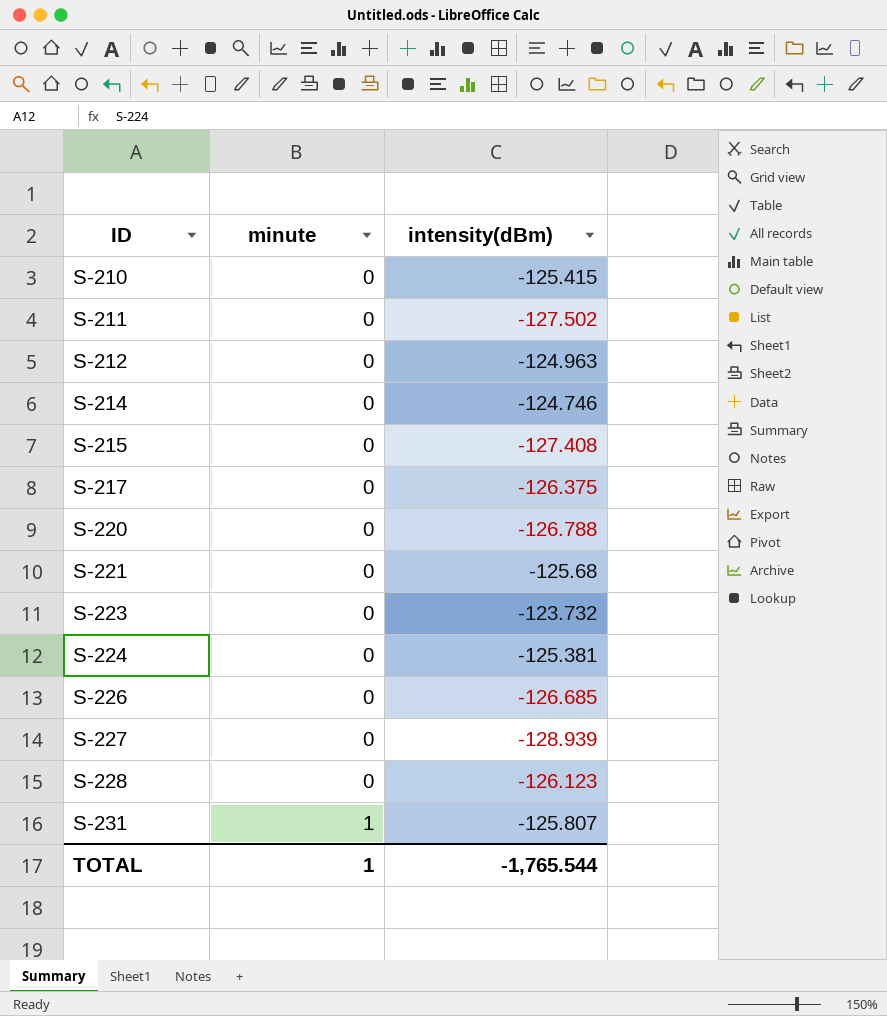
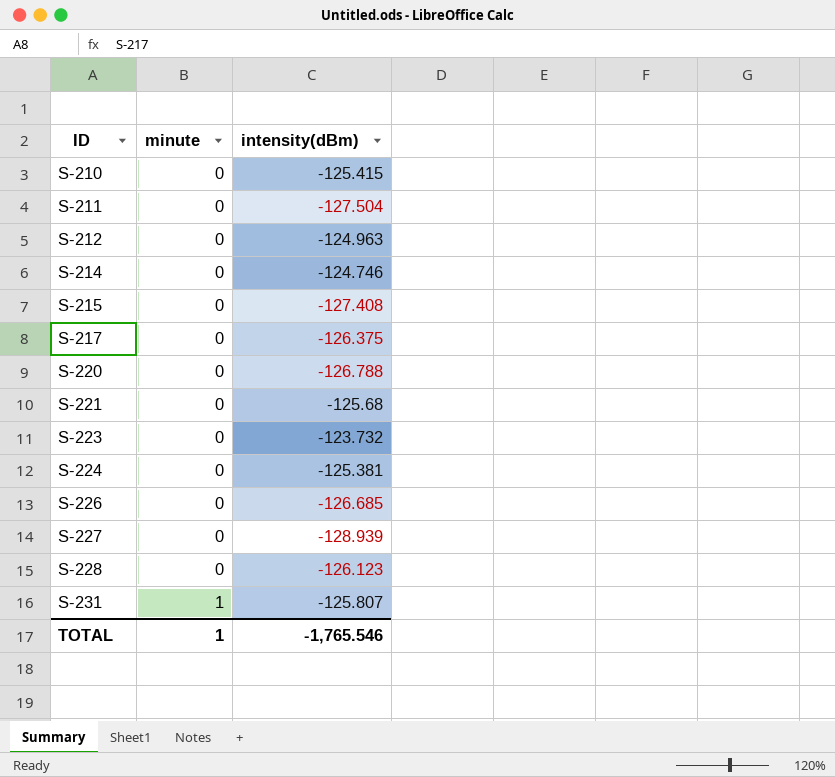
S-211 | intensity(dBm): -127.502 -> -127.504
TOTAL | intensity(dBm): -1,765.544 -> -1,765.546

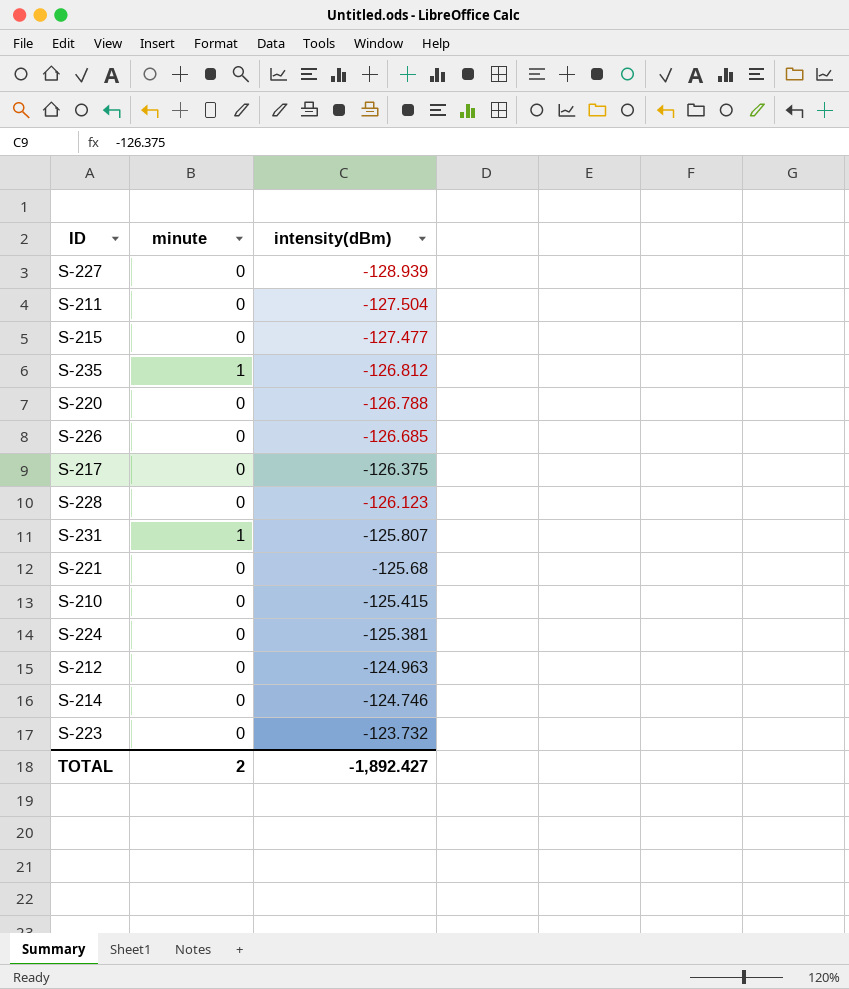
row order: ID ascending -> intensity(dBm) ascending
S-215 | intensity(dBm): -127.408 -> -127.477
row S-235: none -> 1 | -126.812
TOTAL | minute: 1 -> 2
TOTAL | intensity(dBm): -1,765.546 -> -1,892.427

